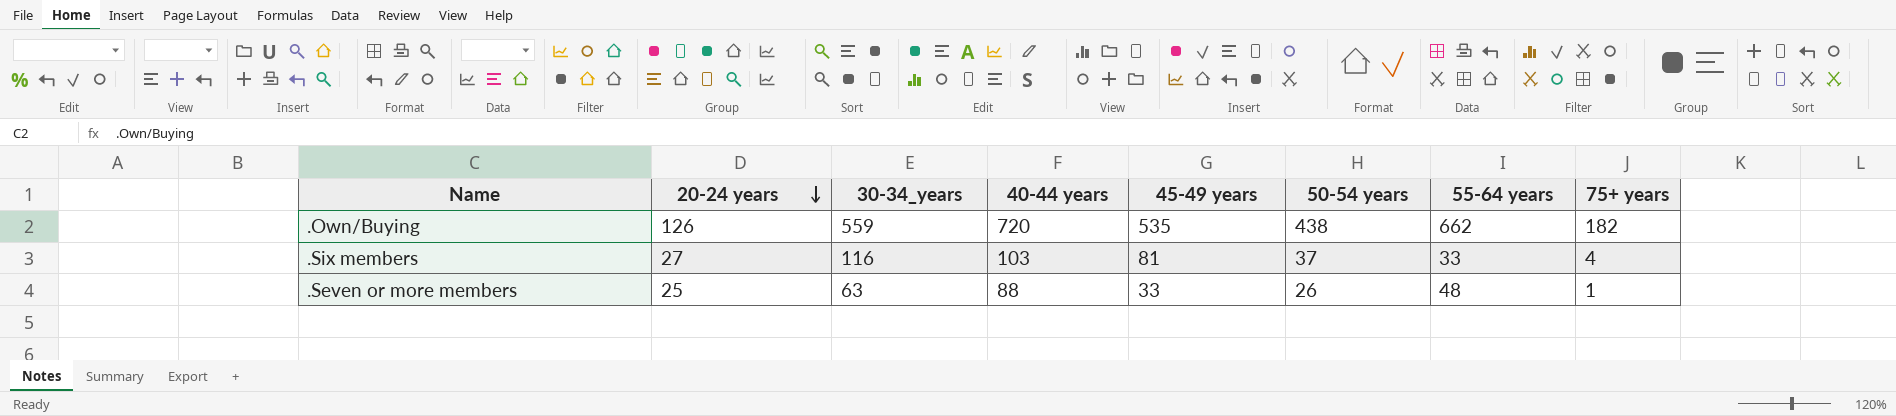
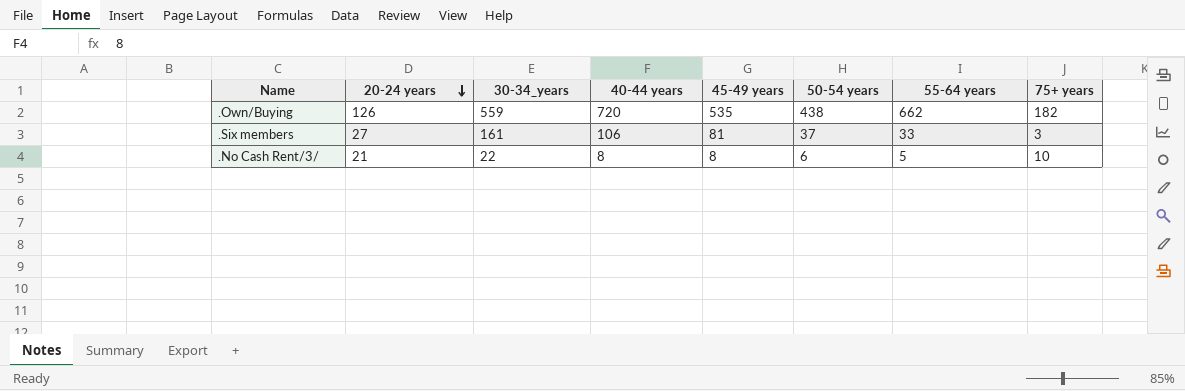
row .Seven or more members: 25 | 63 | 88 | 33 | 26 | 48 | 1 -> none
.Six members | 30-34_years: 116 -> 161
.Six members | 40-44 years: 103 -> 106
.Six members | 75+ years: 4 -> 3
row .No Cash Rent/3/: none -> 21 | 22 | 8 | 8 | 6 | 5 | 10

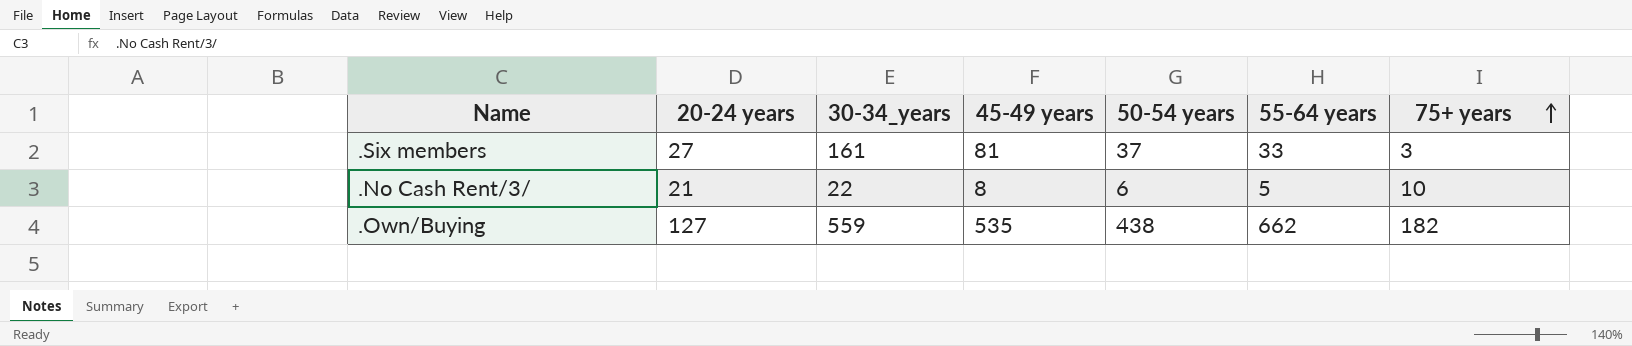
row order: 20-24 years descending -> 75+ years ascending
column 40-44 years | position: 4 -> none
.Own/Buying | 20-24 years: 126 -> 127

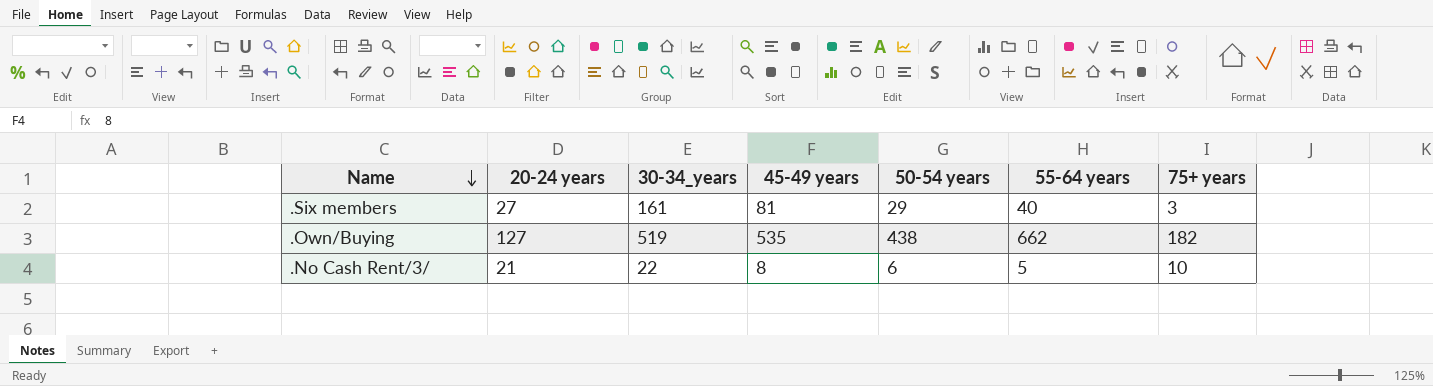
row order: 75+ years ascending -> Name descending
.Six members | 50-54 years: 37 -> 29
.Six members | 55-64 years: 33 -> 40
.Own/Buying | 30-34_years: 559 -> 519

